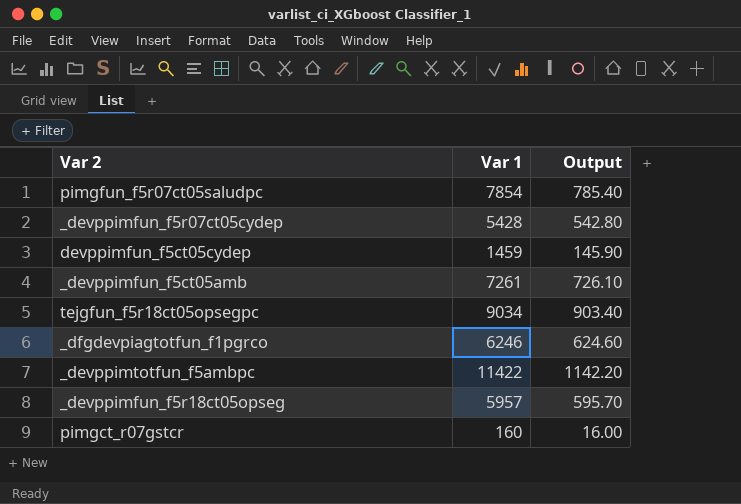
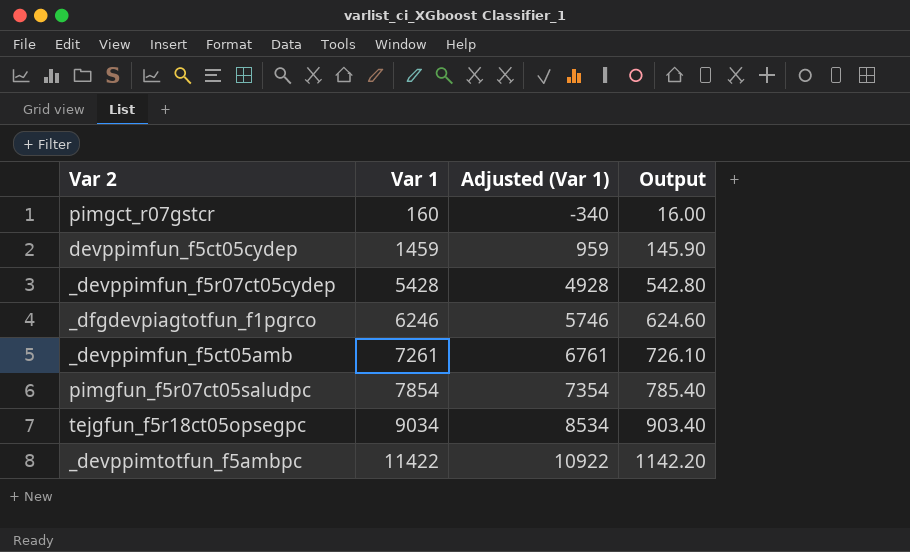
row order: none -> Var 1 ascending
column Adjusted (Var 1) | formula: none -> [Var 1] - 500
row _devppimfun_f5r18ct05opseg: 5957 | 595.70 -> none

